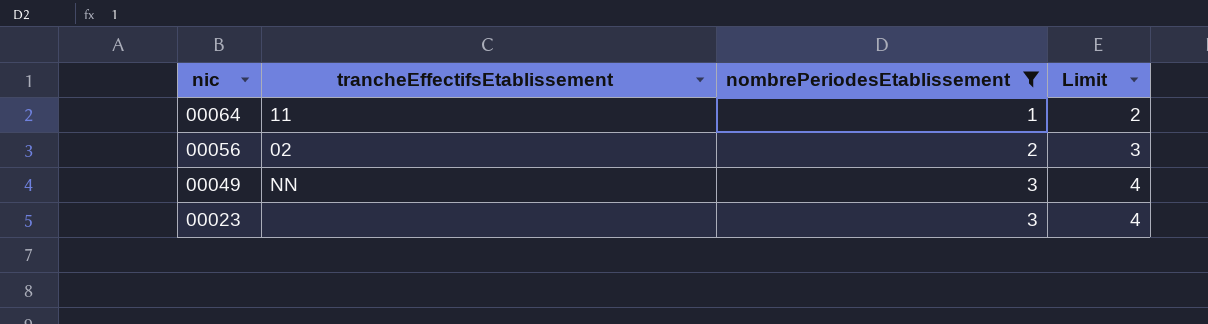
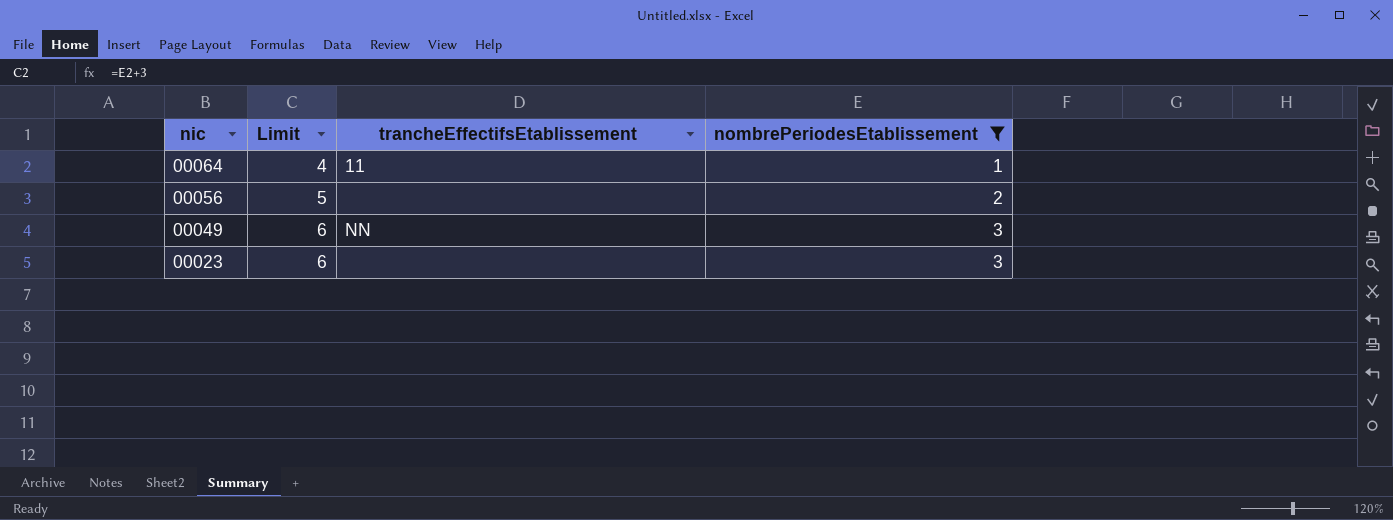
column Limit | formula: [nombrePeriodesEtablissement] + 1 -> [nombrePeriodesEtablissement] + 3
column Limit | position: 4 -> 2
00056 | trancheEffectifsEtablissement: 02 -> none

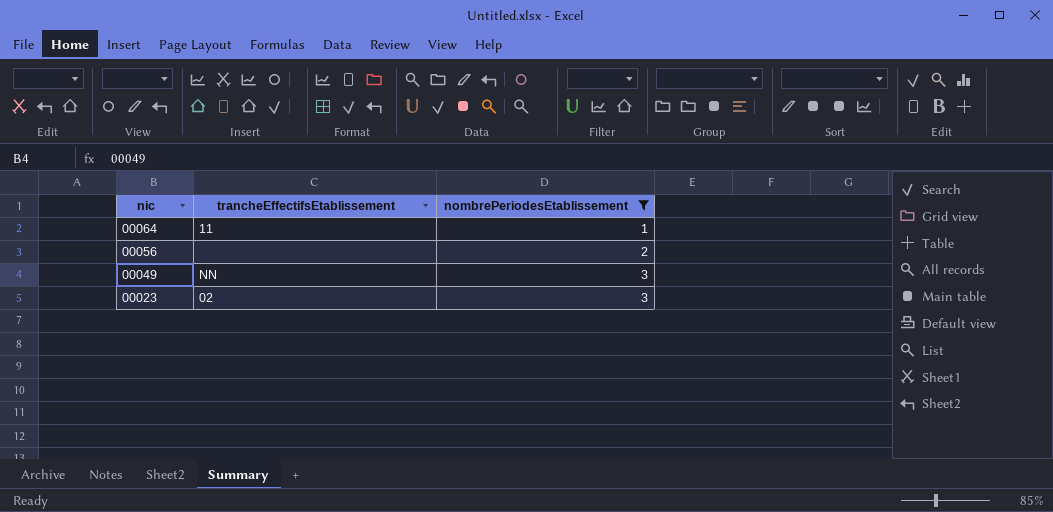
column Limit | formula: [nombrePeriodesEtablissement] + 3 -> none
00023 | trancheEffectifsEtablissement: none -> 02

